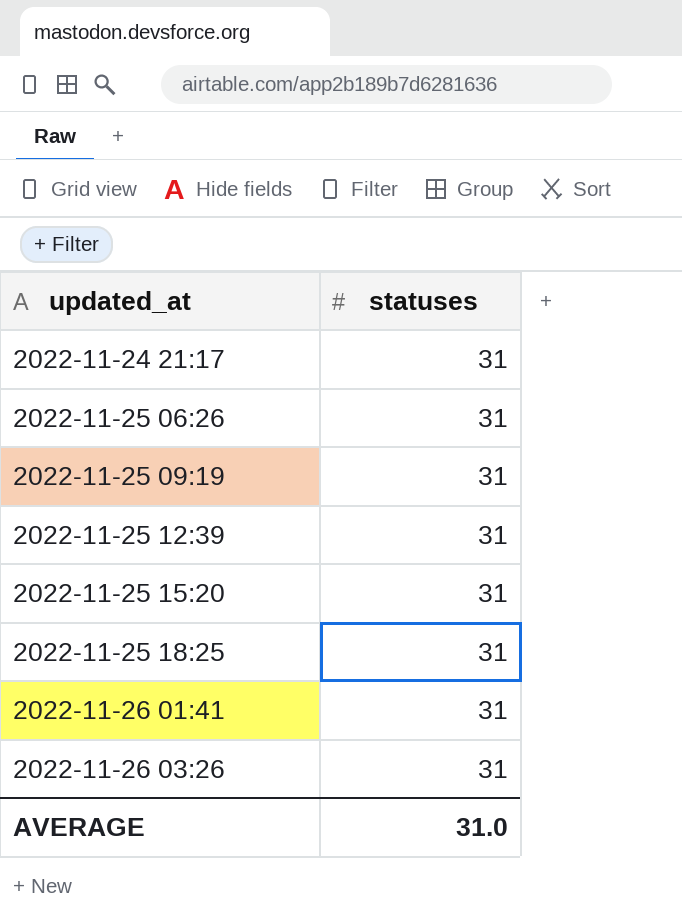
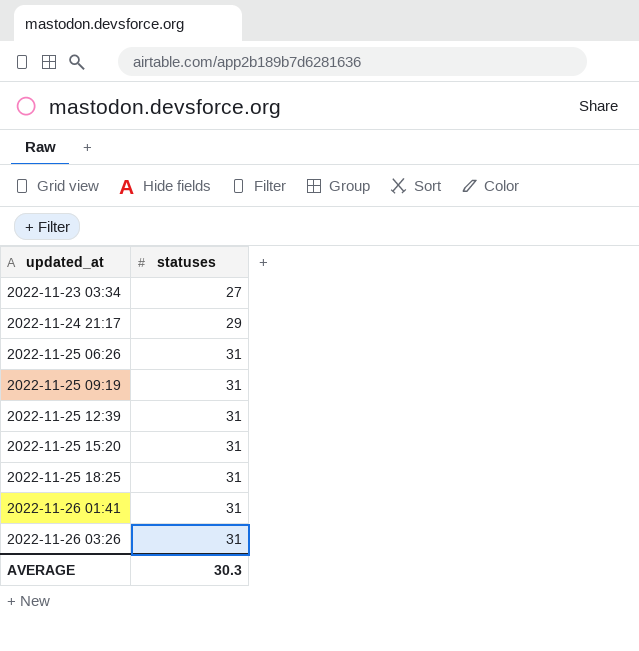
row 2022-11-23 03:34: none -> 27
2022-11-24 21:17 | statuses: 31 -> 29
AVERAGE | statuses: 31.0 -> 30.3

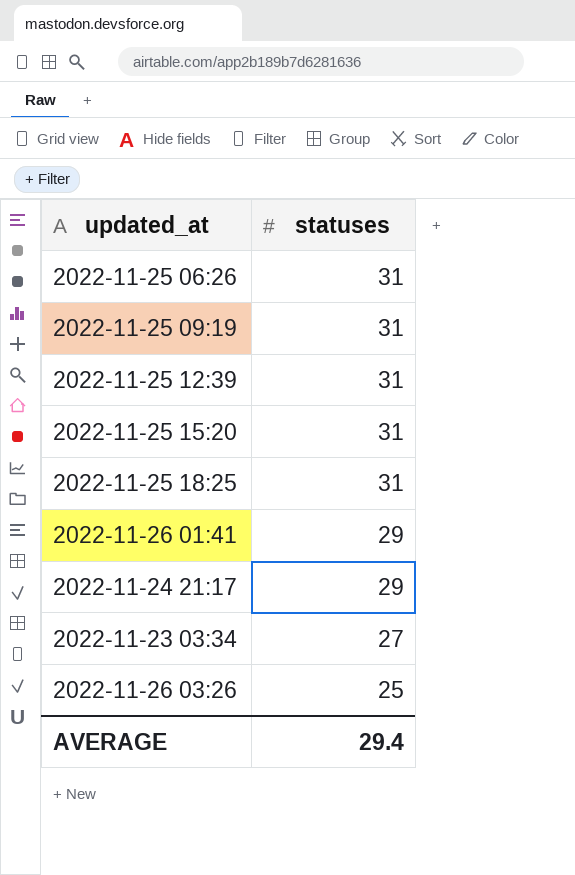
row order: updated_at ascending -> statuses descending
2022-11-26 01:41 | statuses: 31 -> 29
2022-11-26 03:26 | statuses: 31 -> 25
AVERAGE | statuses: 30.3 -> 29.4

